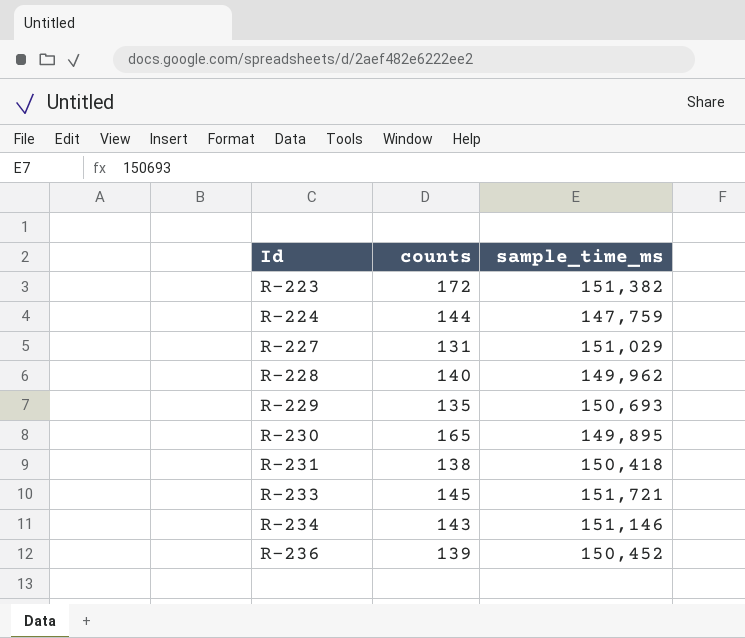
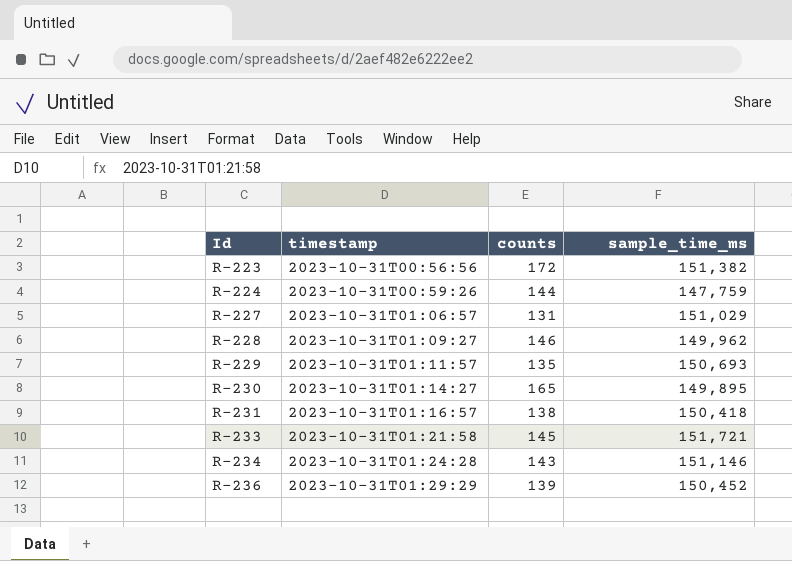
column timestamp | position: none -> 2
R-228 | counts: 140 -> 146

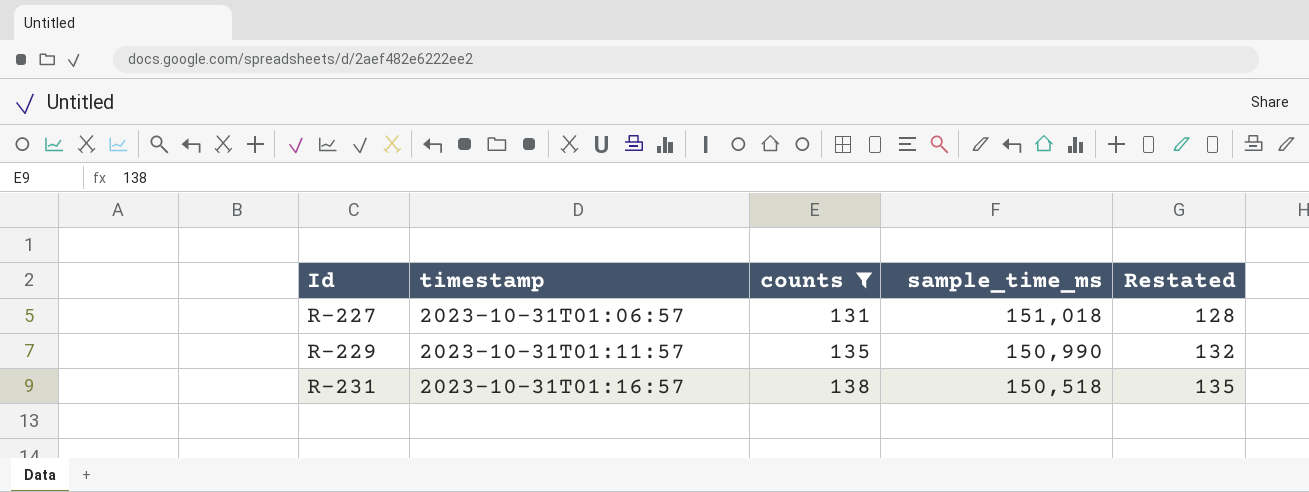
filter: none -> counts <= 138
column Restated | formula: none -> [counts] - 3
R-227 | sample_time_ms: 151,029 -> 151,018
R-229 | sample_time_ms: 150,693 -> 150,990
R-231 | sample_time_ms: 150,418 -> 150,518

